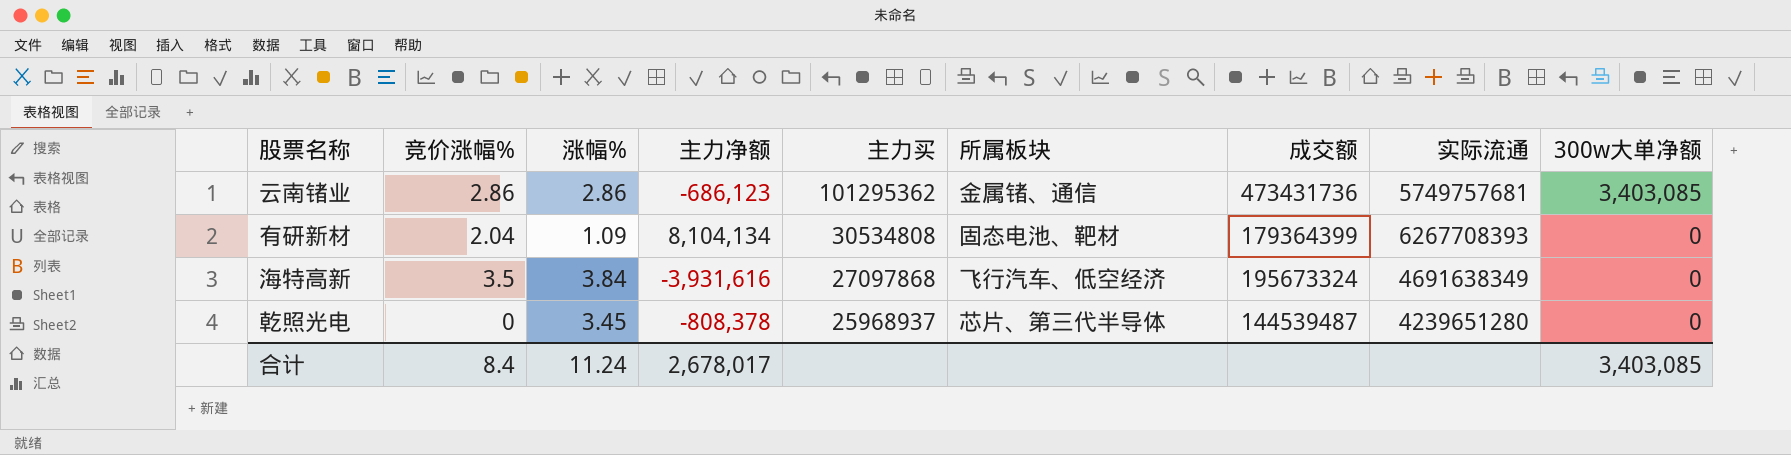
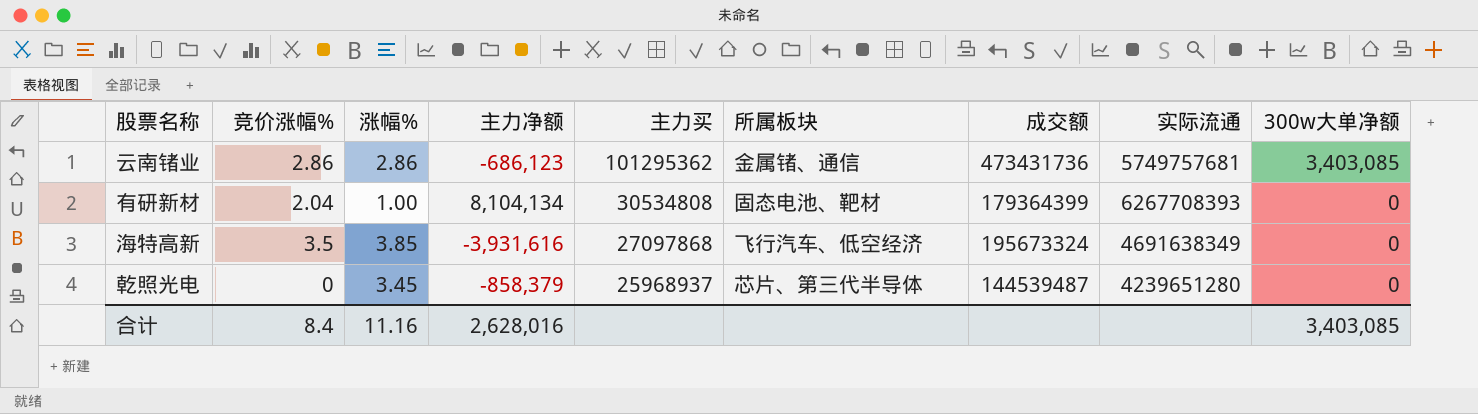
有研新材 | 涨幅%: 1.09 -> 1.00
海特高新 | 涨幅%: 3.84 -> 3.85
乾照光电 | 主力净额: -808,378 -> -858,379
合计 | 涨幅%: 11.24 -> 11.16
合计 | 主力净额: 2,678,017 -> 2,628,016

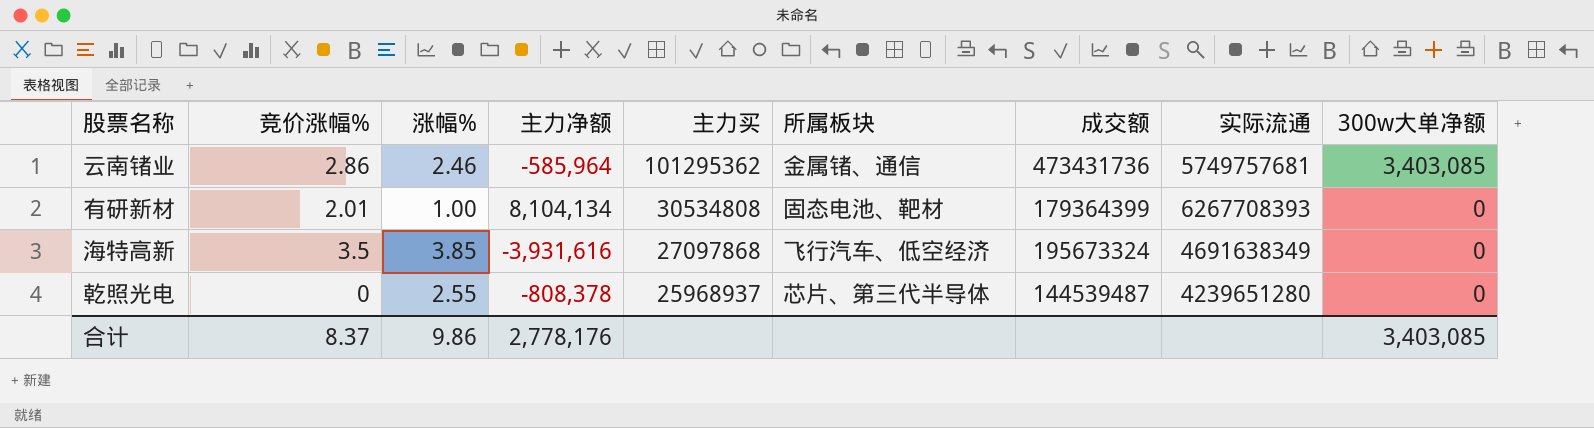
云南锗业 | 涨幅%: 2.86 -> 2.46
云南锗业 | 主力净额: -686,123 -> -585,964
有研新材 | 竞价涨幅%: 2.04 -> 2.01
乾照光电 | 涨幅%: 3.45 -> 2.55
乾照光电 | 主力净额: -858,379 -> -808,378
合计 | 竞价涨幅%: 8.4 -> 8.37
合计 | 涨幅%: 11.16 -> 9.86
合计 | 主力净额: 2,628,016 -> 2,778,176

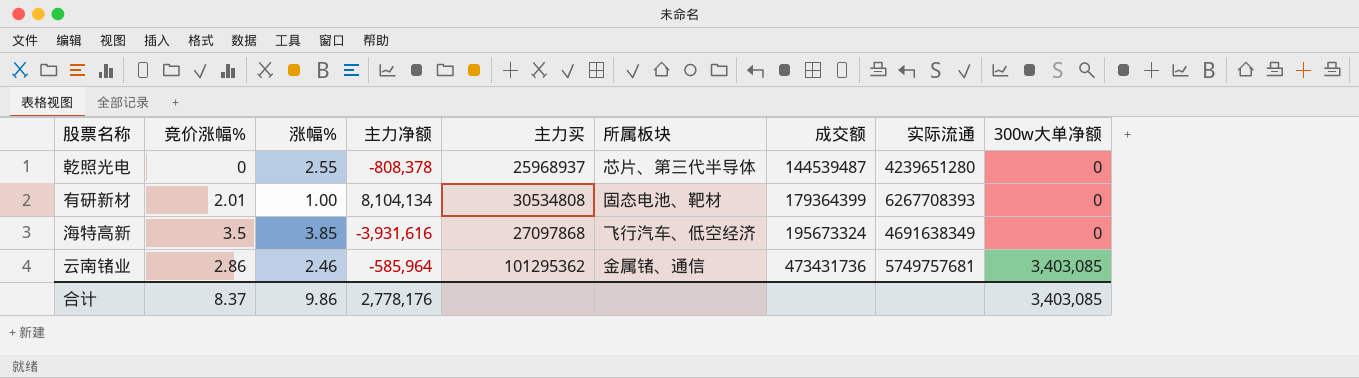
row order: 主力买 descending -> 成交额 ascending

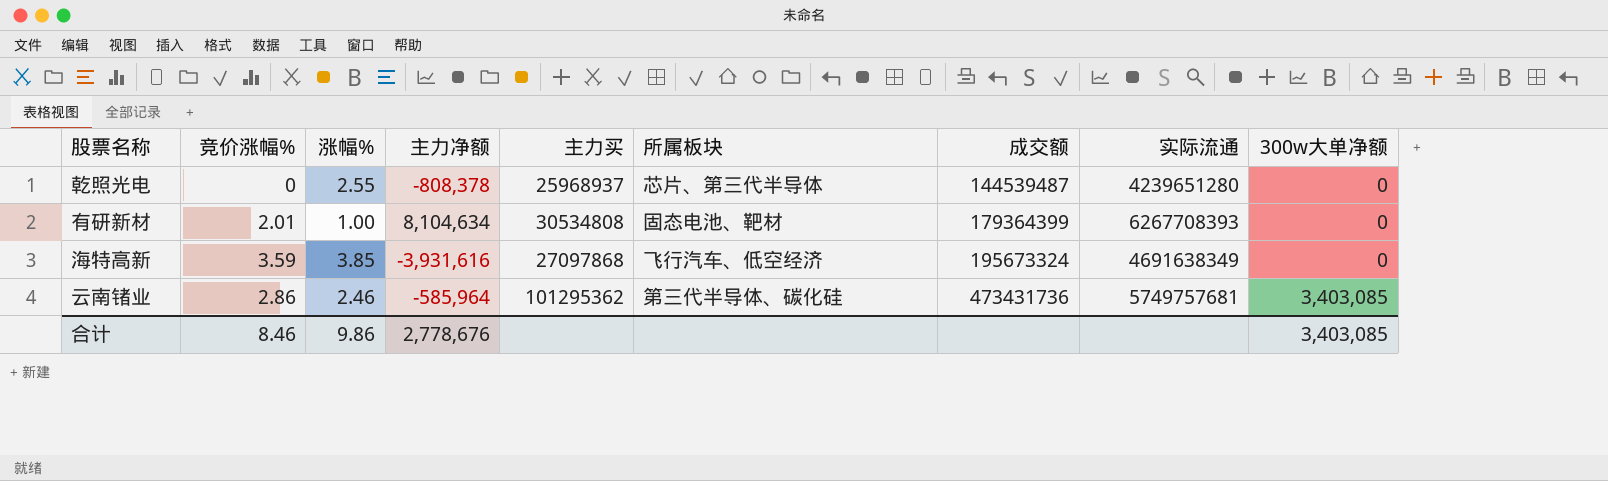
有研新材 | 主力净额: 8,104,134 -> 8,104,634
海特高新 | 竞价涨幅%: 3.5 -> 3.59
云南锗业 | 所属板块: 金属锗、通信 -> 第三代半导体、碳化硅
合计 | 竞价涨幅%: 8.37 -> 8.46
合计 | 主力净额: 2,778,176 -> 2,778,676

